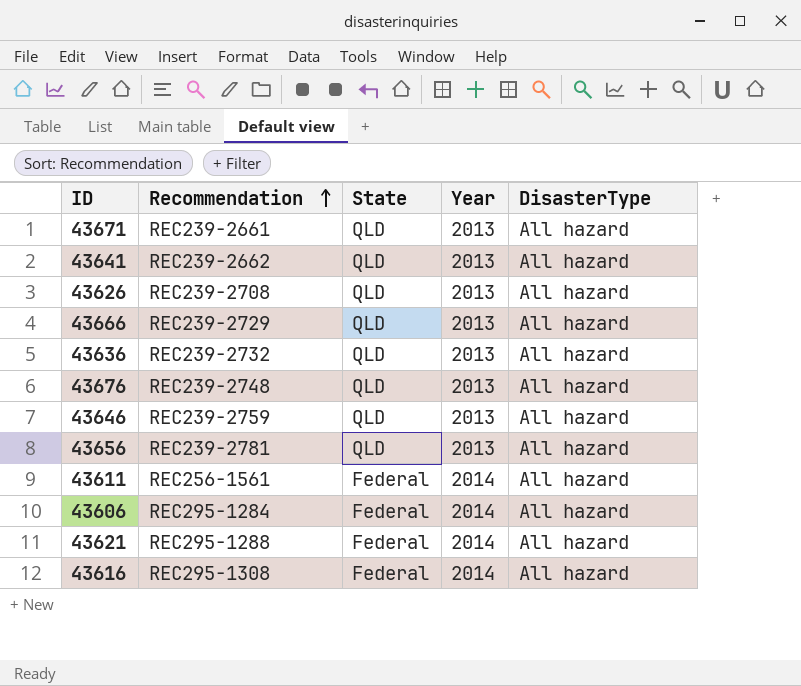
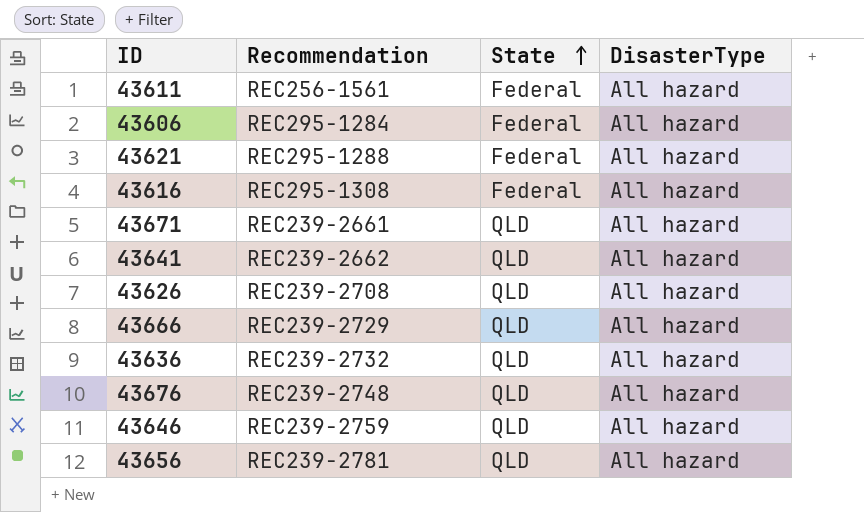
row order: Recommendation ascending -> State ascending
column Year | position: 4 -> none

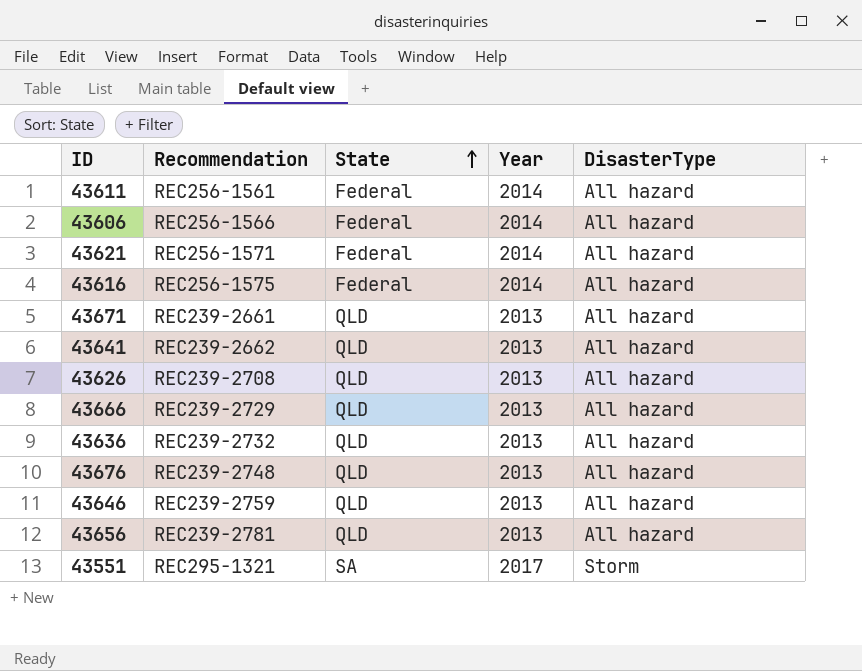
column Year | position: none -> 4
43606 | Recommendation: REC295-1284 -> REC256-1566
43621 | Recommendation: REC295-1288 -> REC256-1571
43616 | Recommendation: REC295-1308 -> REC256-1575
row 43551: none -> REC295-1321 | SA | 2017 | Storm

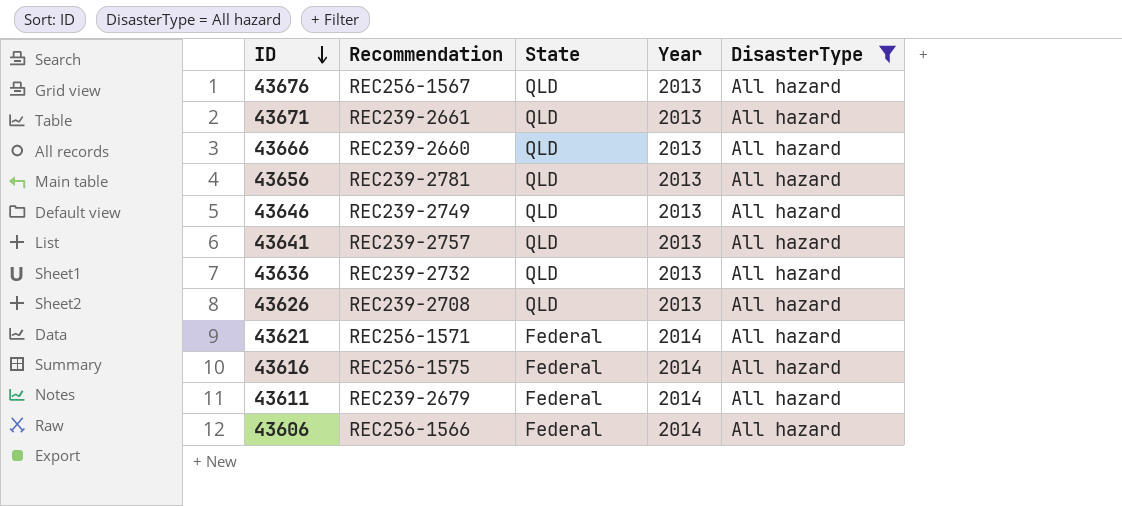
filter: none -> DisasterType = All hazard
row order: State ascending -> ID descending
43676 | Recommendation: REC239-2748 -> REC256-1567
43666 | Recommendation: REC239-2729 -> REC239-2660
43646 | Recommendation: REC239-2759 -> REC239-2749
43641 | Recommendation: REC239-2662 -> REC239-2757
43611 | Recommendation: REC256-1561 -> REC239-2679

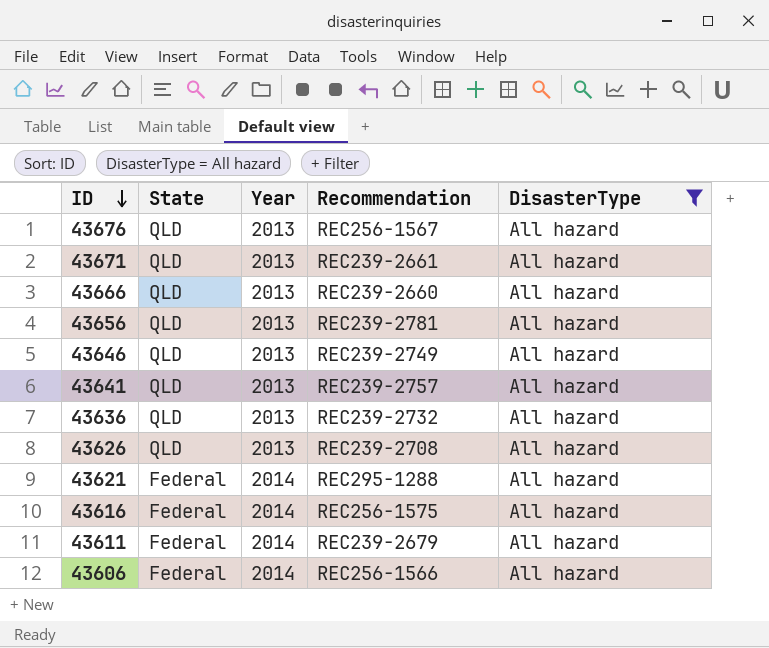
column Recommendation | position: 2 -> 4
43621 | Recommendation: REC256-1571 -> REC295-1288

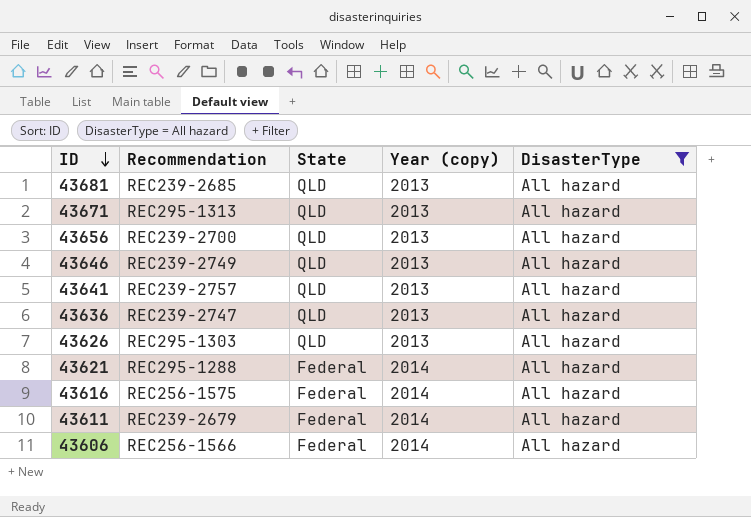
column Recommendation | position: 4 -> 2
column name: Year -> Year (copy)
row 43676: QLD | 2013 | REC256-1567 | All hazard -> none
row 43666: QLD | 2013 | REC239-2660 | All hazard -> none
row 43681: none -> REC239-2685 | QLD | 2013 | All hazard
43671 | Recommendation: REC239-2661 -> REC295-1313
43656 | Recommendation: REC239-2781 -> REC239-2700
43636 | Recommendation: REC239-2732 -> REC239-2747
43626 | Recommendation: REC239-2708 -> REC295-1303

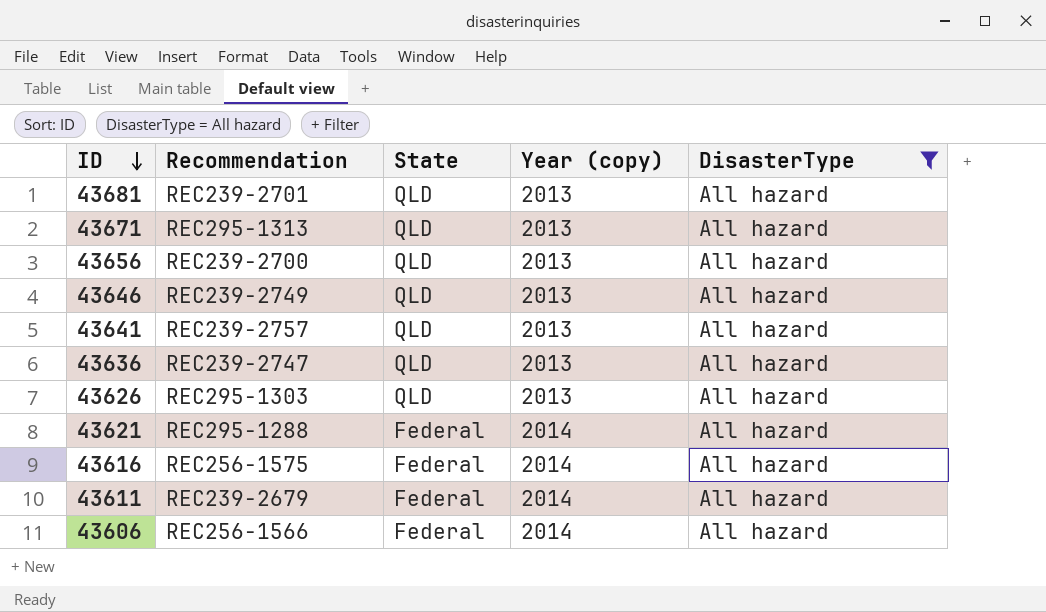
43681 | Recommendation: REC239-2685 -> REC239-2701

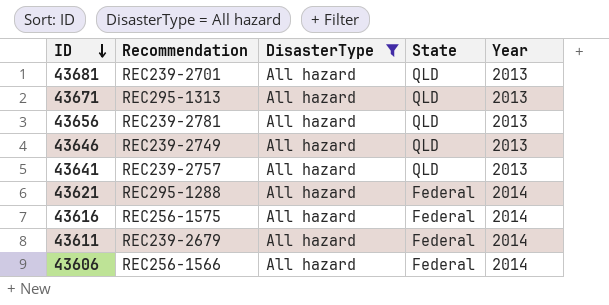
column DisasterType | position: 5 -> 3
column name: Year (copy) -> Year
row 43636: REC239-2747 | QLD | 2013 | All hazard -> none
row 43626: REC295-1303 | QLD | 2013 | All hazard -> none
43656 | Recommendation: REC239-2700 -> REC239-2781

